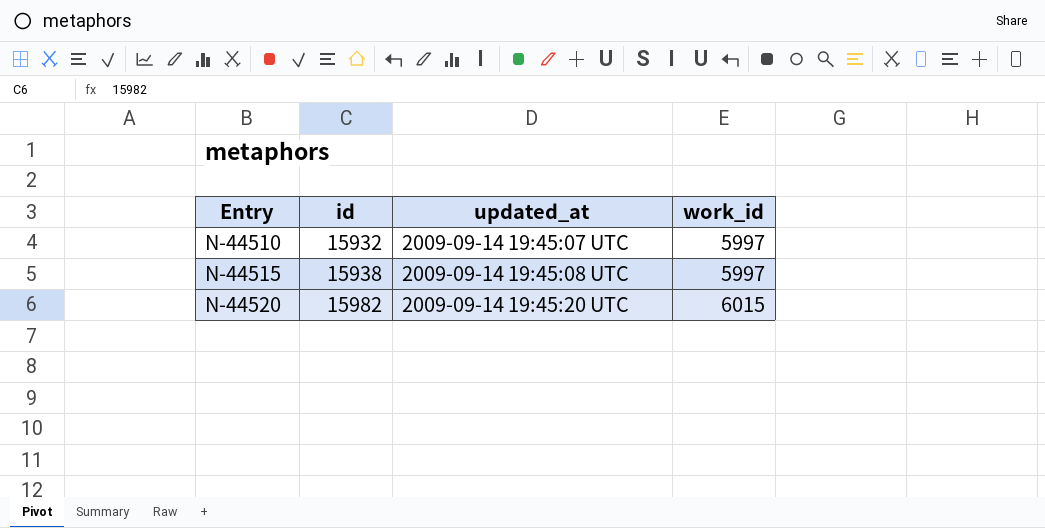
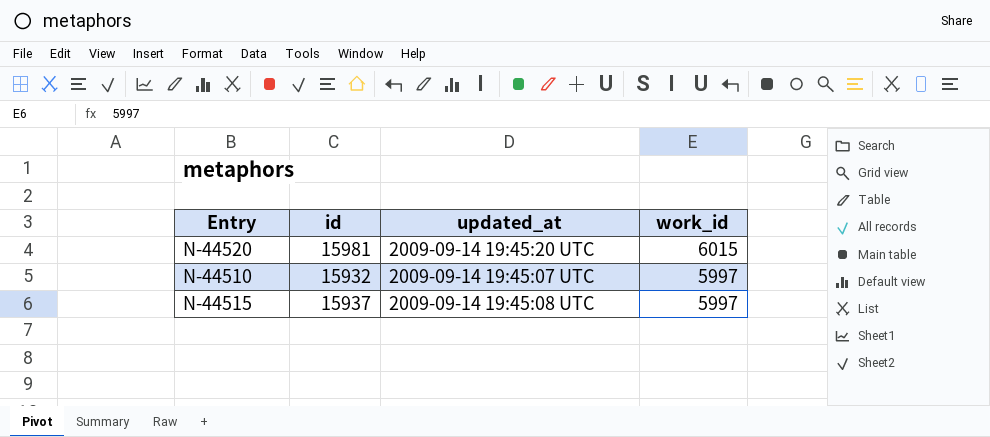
row order: Entry ascending -> work_id descending
N-44520 | id: 15982 -> 15981
N-44515 | id: 15938 -> 15937

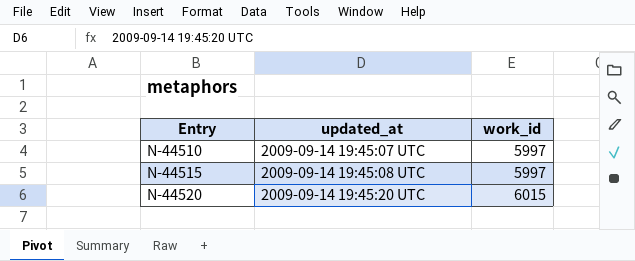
row order: work_id descending -> Entry ascending
column id | position: 2 -> none

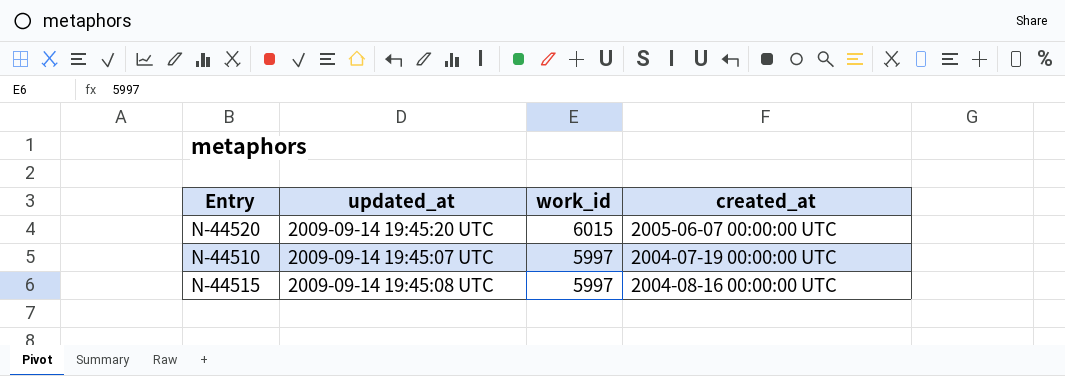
row order: Entry ascending -> work_id descending
column created_at | position: none -> 4

